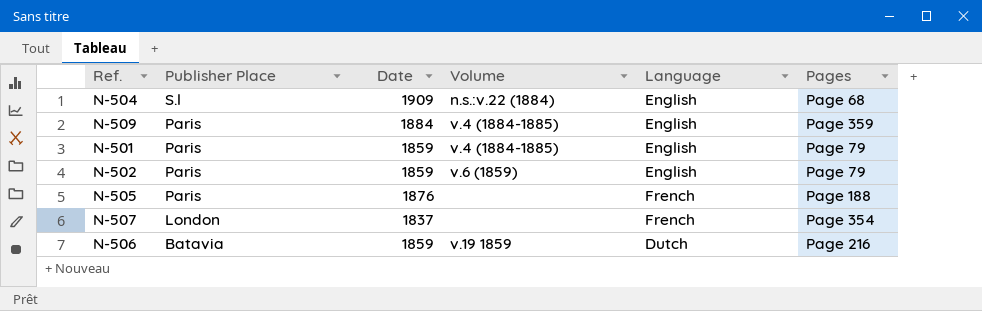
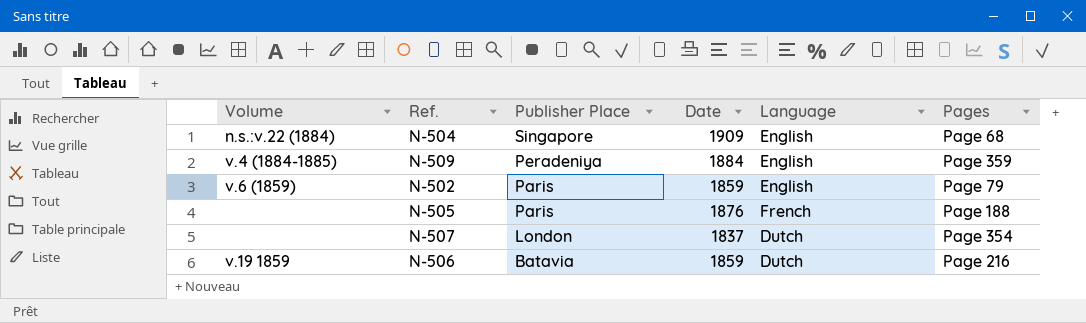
column Volume | position: 4 -> 1
row N-501: Paris | 1859 | v.4 (1884-1885) | English | Page 79 -> none
N-504 | Publisher Place: S.l -> Singapore
N-509 | Publisher Place: Paris -> Peradeniya
N-507 | Language: French -> Dutch

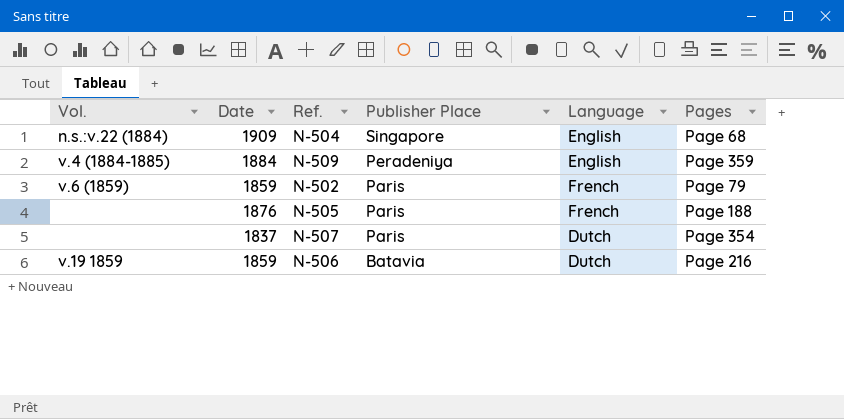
column name: Volume -> Vol.
column Date | position: 4 -> 2
N-502 | Language: English -> French
N-507 | Publisher Place: London -> Paris

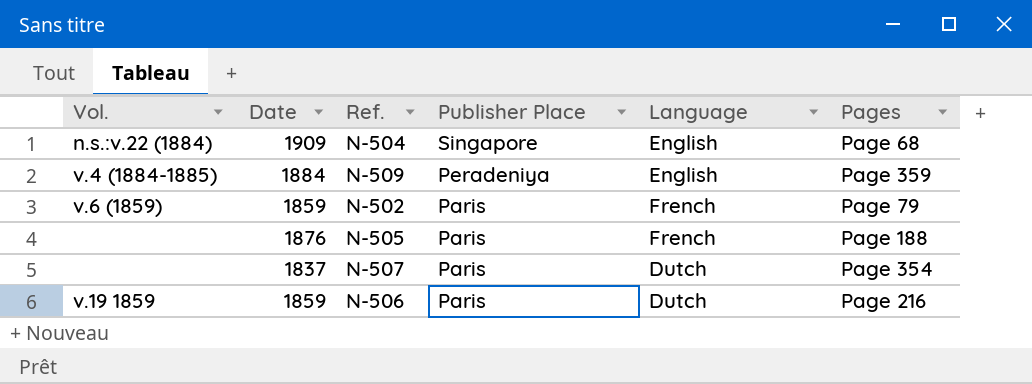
N-506 | Publisher Place: Batavia -> Paris

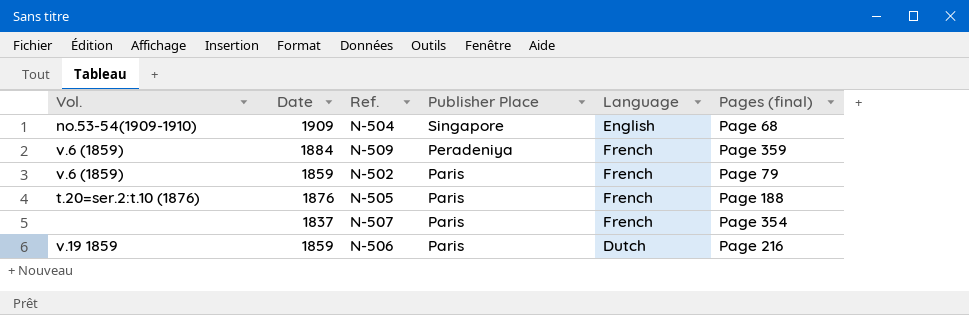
column name: Pages -> Pages (final)
N-504 | Vol.: n.s.:v.22 (1884) -> no.53-54(1909-1910)
N-509 | Vol.: v.4 (1884-1885) -> v.6 (1859)
N-509 | Language: English -> French
N-505 | Vol.: none -> t.20=ser.2:t.10 (1876)
N-507 | Language: Dutch -> French

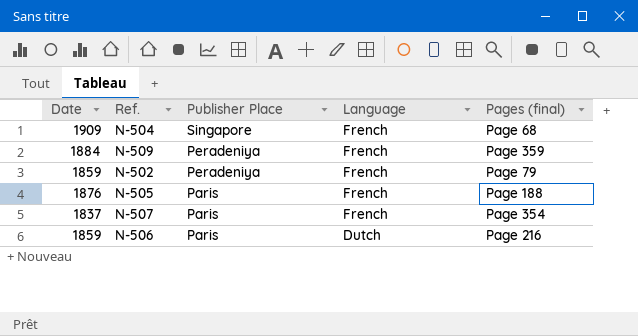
column Vol. | position: 1 -> none
N-504 | Language: English -> French
N-502 | Publisher Place: Paris -> Peradeniya

